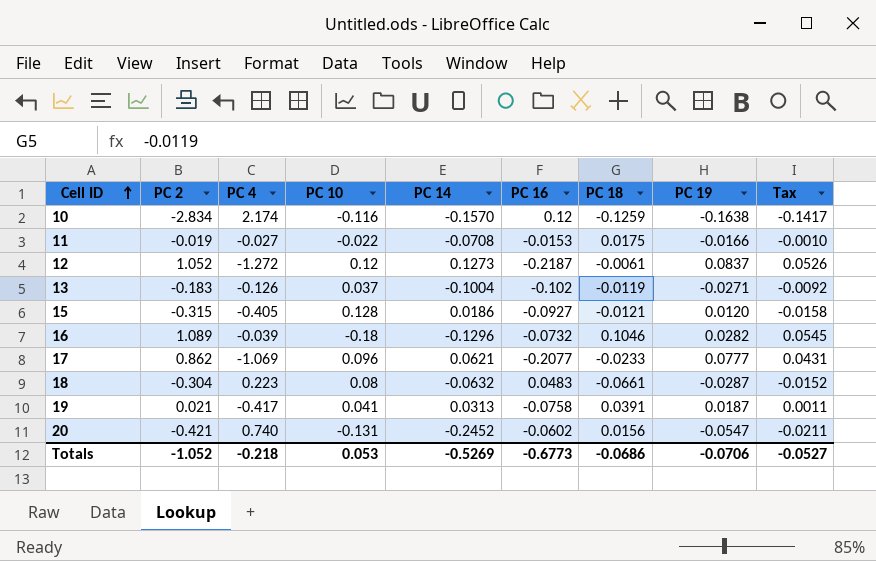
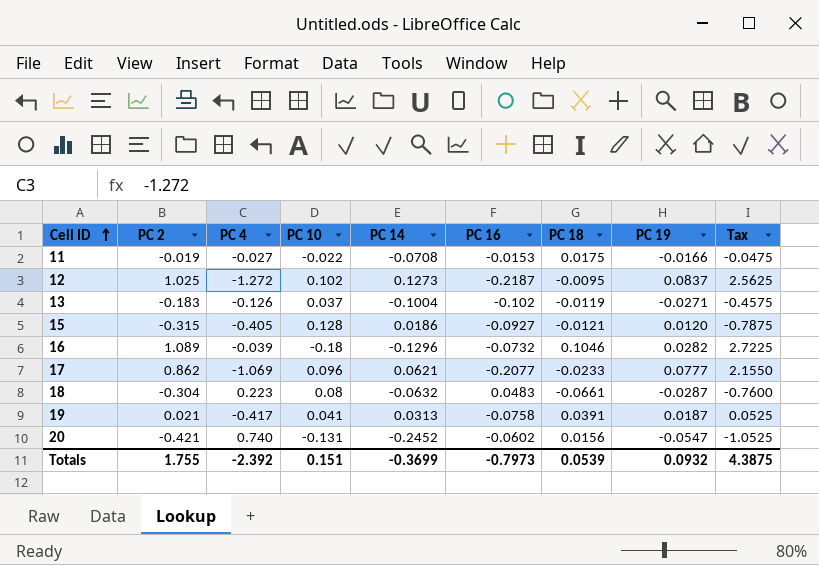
column Tax | formula: [PC 2] * 0.05 -> [PC 2] * 2.5
row 10: -2.834 | 2.174 | -0.116 | -0.1570 | 0.12 | -0.1259 | -0.1638 | -0.1417 -> none
12 | PC 2: 1.052 -> 1.025
12 | PC 10: 0.12 -> 0.102
12 | PC 18: -0.0061 -> -0.0095
Totals | PC 2: -1.052 -> 1.755
Totals | PC 4: -0.218 -> -2.392
Totals | PC 10: 0.053 -> 0.151
Totals | PC 14: -0.5269 -> -0.3699
Totals | PC 16: -0.6773 -> -0.7973
Totals | PC 18: -0.0686 -> 0.0539
Totals | PC 19: -0.0706 -> 0.0932
Totals | Tax: -0.0527 -> 4.3875

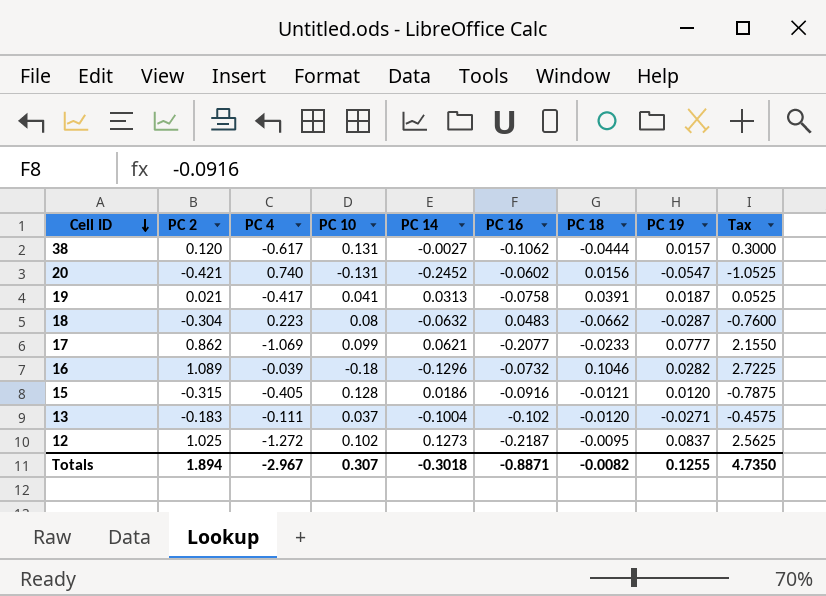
row order: Cell ID ascending -> Cell ID descending
row 11: -0.019 | -0.027 | -0.022 | -0.0708 | -0.0153 | 0.0175 | -0.0166 | -0.0475 -> none
row 38: none -> 0.120 | -0.617 | 0.131 | -0.0027 | -0.1062 | -0.0444 | 0.0157 | 0.3000
18 | PC 18: -0.0661 -> -0.0662
17 | PC 10: 0.096 -> 0.099
15 | PC 16: -0.0927 -> -0.0916
13 | PC 4: -0.126 -> -0.111
13 | PC 18: -0.0119 -> -0.0120
Totals | PC 2: 1.755 -> 1.894
Totals | PC 4: -2.392 -> -2.967
Totals | PC 10: 0.151 -> 0.307
Totals | PC 14: -0.3699 -> -0.3018
Totals | PC 16: -0.7973 -> -0.8871
Totals | PC 18: 0.0539 -> -0.0082
Totals | PC 19: 0.0932 -> 0.1255
Totals | Tax: 4.3875 -> 4.7350

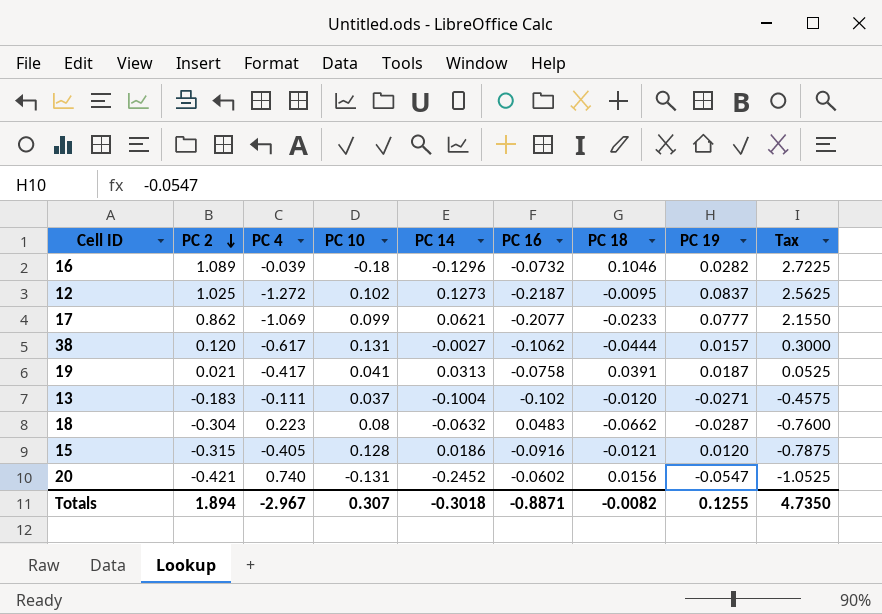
row order: Cell ID descending -> PC 2 descending

